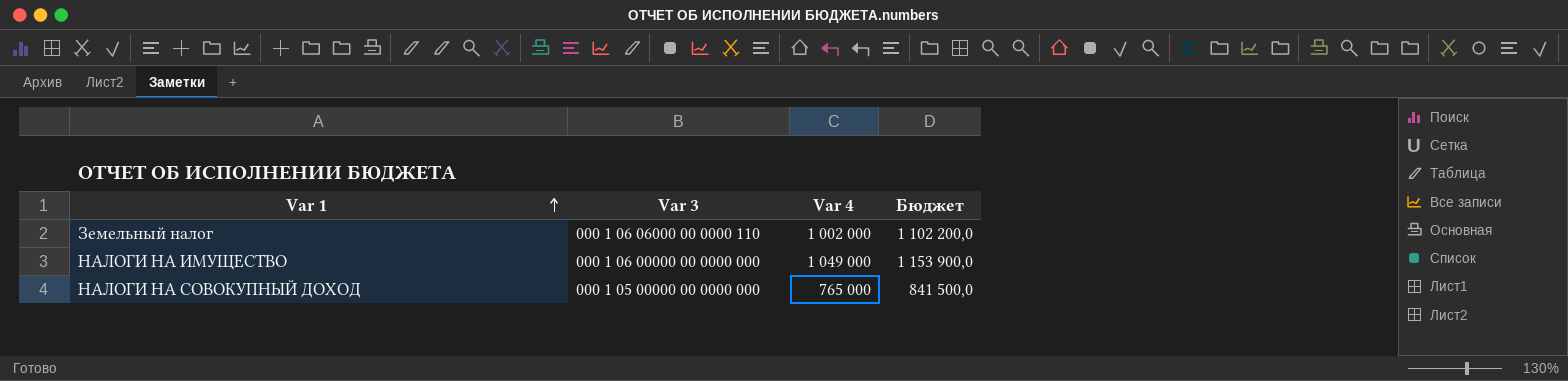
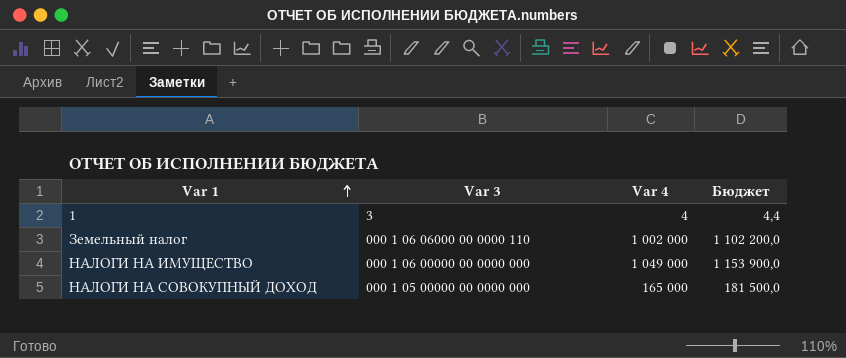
row 1: none -> 3 | 4 | 4,4
НАЛОГИ НА СОВОКУПНЫЙ ДОХОД | Var 4: 765 000 -> 165 000
НАЛОГИ НА СОВОКУПНЫЙ ДОХОД | Бюджет: 841 500,0 -> 181 500,0

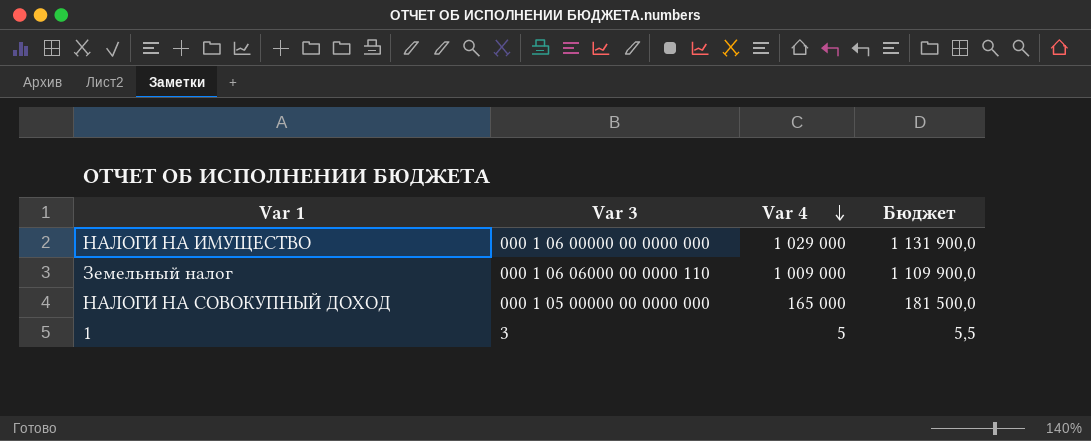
row order: Var 1 ascending -> Var 4 descending
НАЛОГИ НА ИМУЩЕСТВО | Var 4: 1 049 000 -> 1 029 000
НАЛОГИ НА ИМУЩЕСТВО | Бюджет: 1 153 900,0 -> 1 131 900,0
Земельный налог | Var 4: 1 002 000 -> 1 009 000
Земельный налог | Бюджет: 1 102 200,0 -> 1 109 900,0
1 | Var 4: 4 -> 5
1 | Бюджет: 4,4 -> 5,5

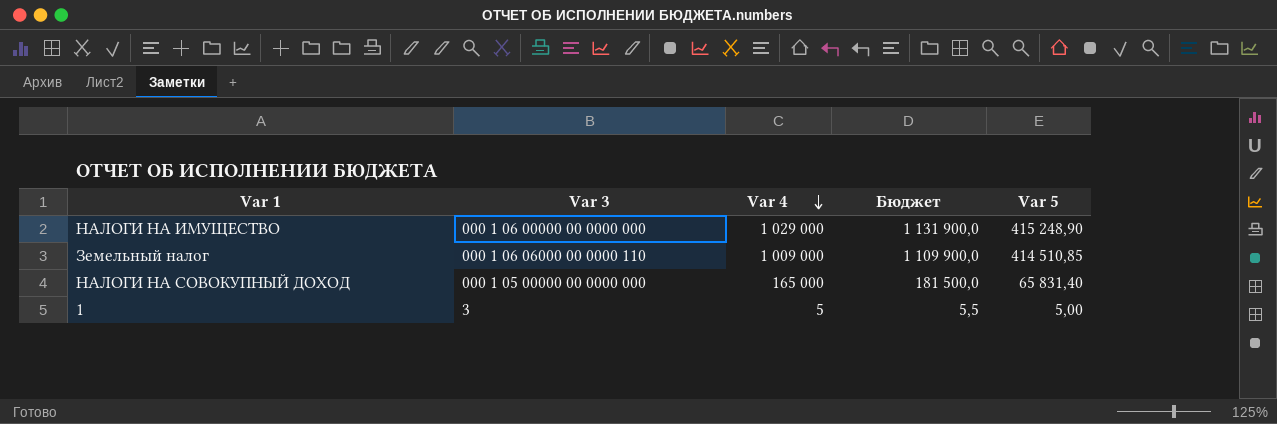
column Var 5 | position: none -> 5

